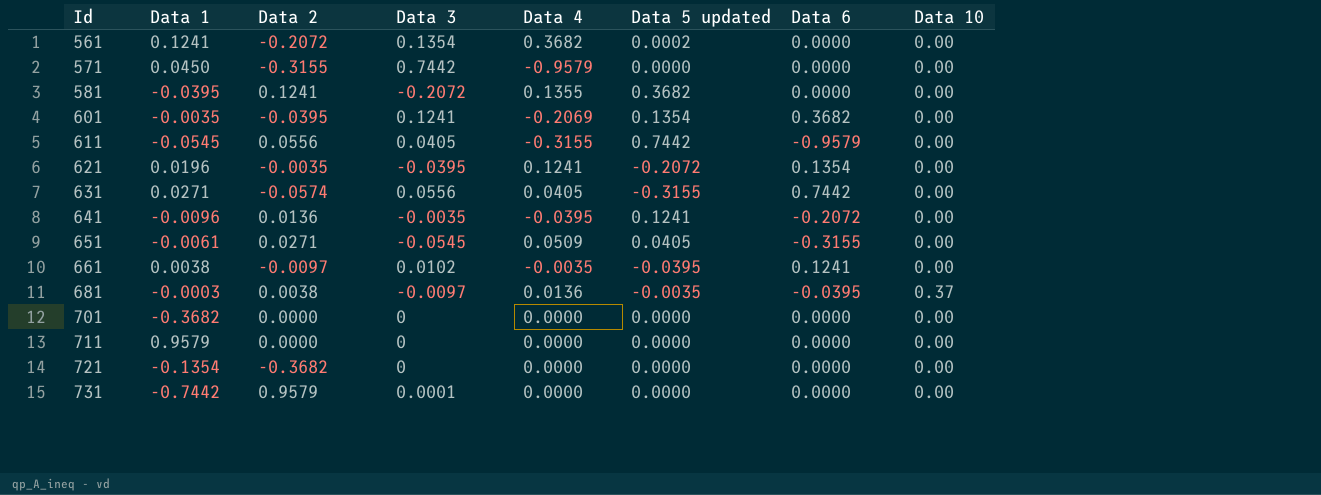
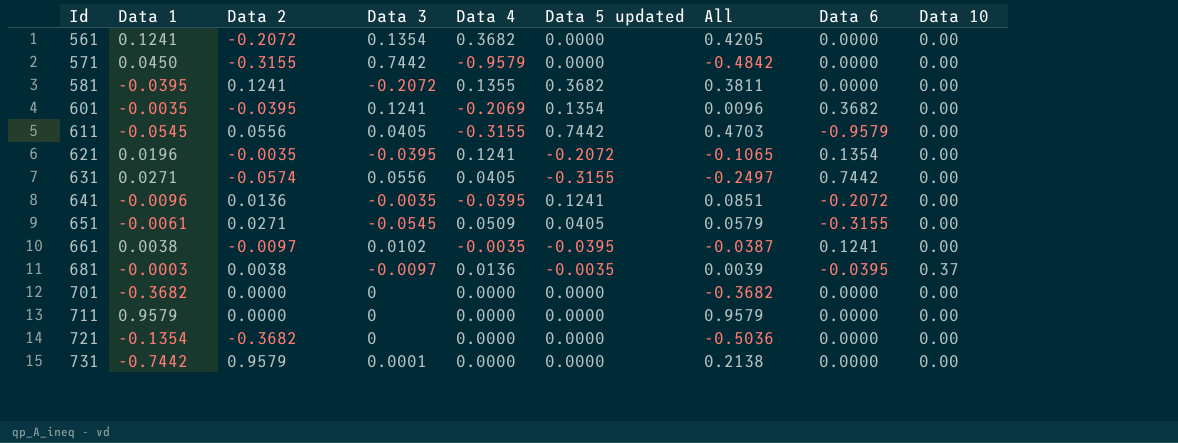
column All | formula: none -> [Data 1] + [Data 2] + [Data 3] + [Data 4] + [Data 5 updated]
561 | Data 5 updated: 0.0002 -> 0.0000

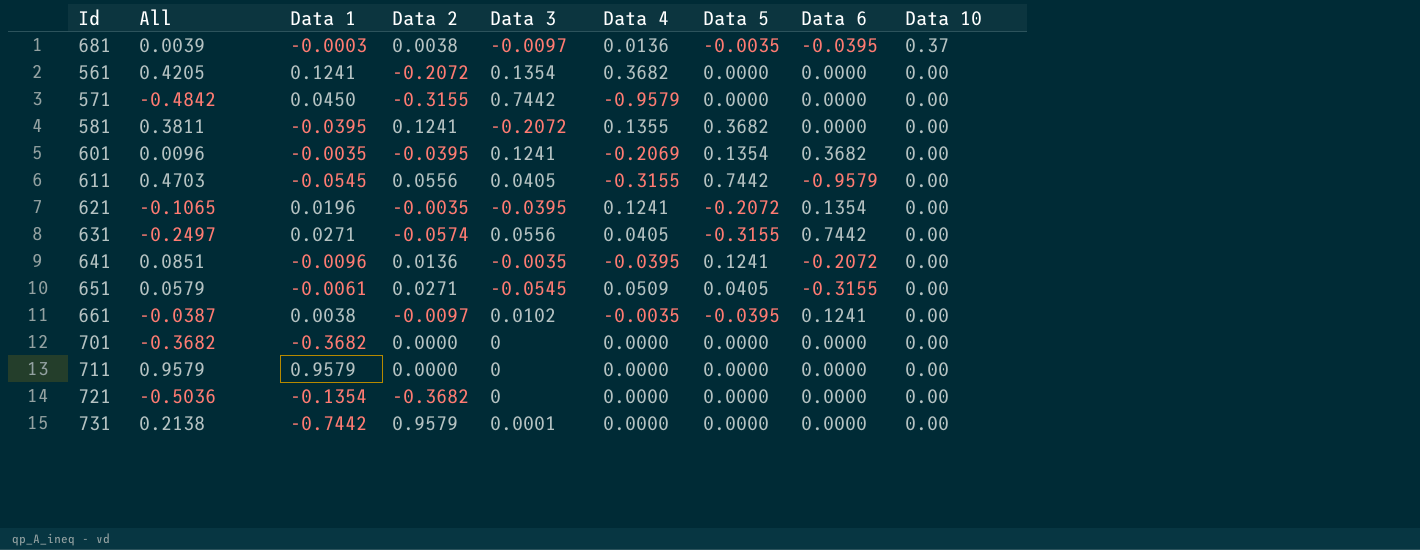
row order: Id ascending -> Data 10 descending
column All | position: 7 -> 2
column name: Data 5 updated -> Data 5

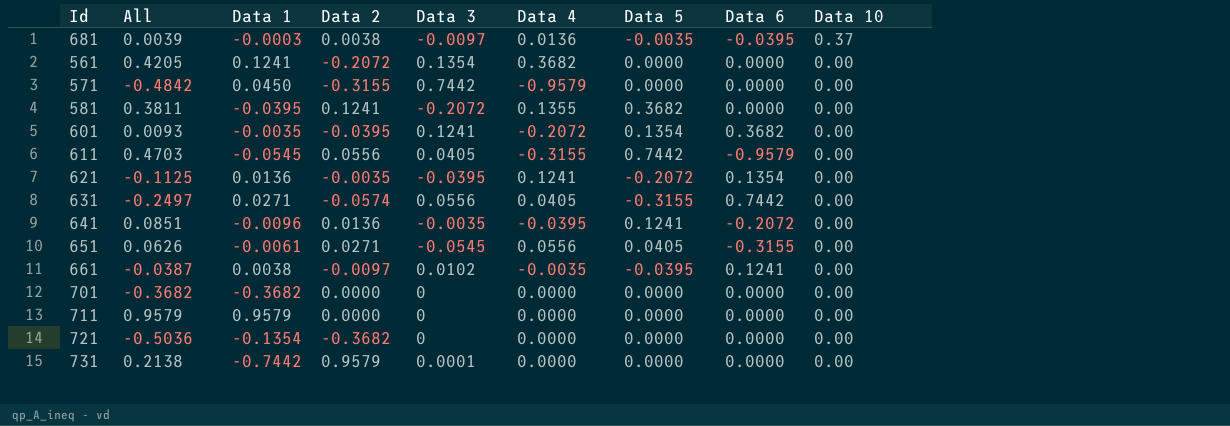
601 | All: 0.0096 -> 0.0093
601 | Data 4: -0.2069 -> -0.2072
621 | All: -0.1065 -> -0.1125
621 | Data 1: 0.0196 -> 0.0136
651 | All: 0.0579 -> 0.0626
651 | Data 4: 0.0509 -> 0.0556

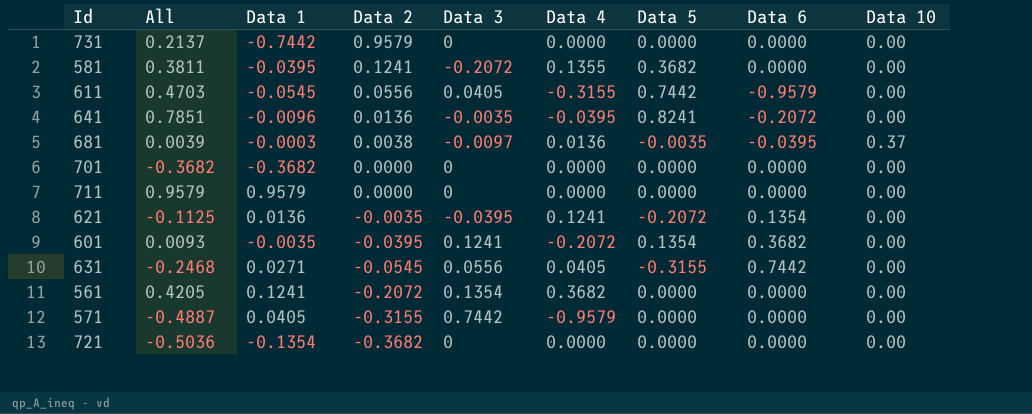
row order: Data 10 descending -> Data 2 descending
row 651: 0.0626 | -0.0061 | 0.0271 | -0.0545 | 0.0556 | 0.0405 | -0.3155 | 0.00 -> none
row 661: -0.0387 | 0.0038 | -0.0097 | 0.0102 | -0.0035 | -0.0395 | 0.1241 | 0.00 -> none
731 | All: 0.2138 -> 0.2137
731 | Data 3: 0.0001 -> 0
641 | All: 0.0851 -> 0.7851
641 | Data 5: 0.1241 -> 0.8241
631 | All: -0.2497 -> -0.2468
631 | Data 2: -0.0574 -> -0.0545
571 | All: -0.4842 -> -0.4887
571 | Data 1: 0.0450 -> 0.0405

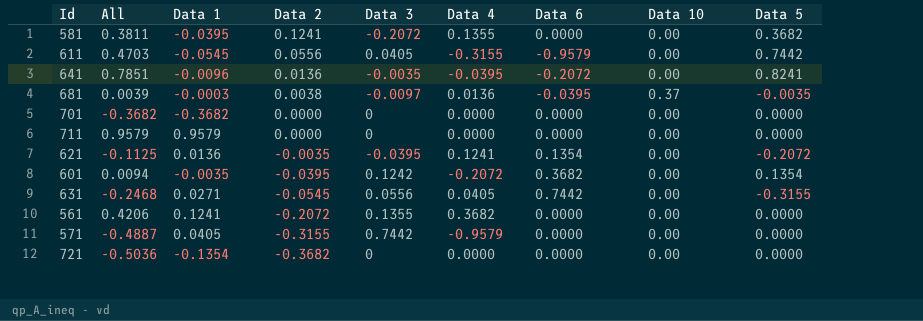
column Data 5 | position: 7 -> 9
row 731: 0.2137 | -0.7442 | 0.9579 | 0 | 0.0000 | 0.0000 | 0.0000 | 0.00 -> none
601 | All: 0.0093 -> 0.0094
601 | Data 3: 0.1241 -> 0.1242
561 | All: 0.4205 -> 0.4206
561 | Data 3: 0.1354 -> 0.1355

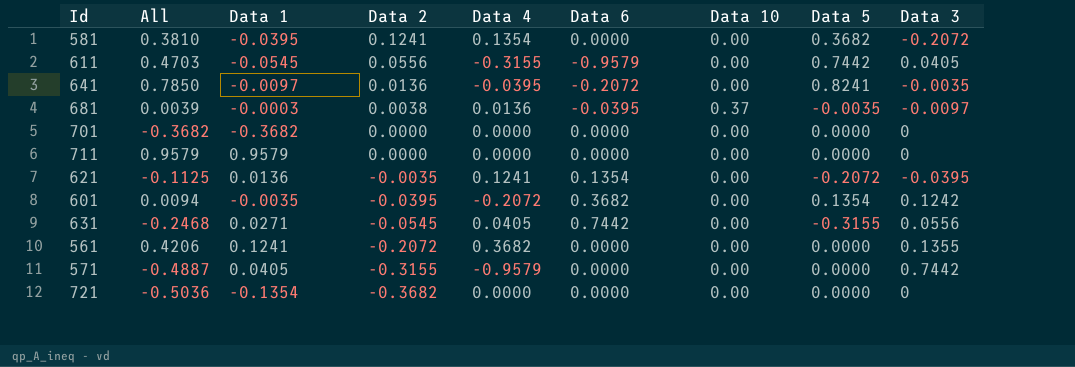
column Data 3 | position: 5 -> 9
581 | All: 0.3811 -> 0.3810
581 | Data 4: 0.1355 -> 0.1354
641 | All: 0.7851 -> 0.7850
641 | Data 1: -0.0096 -> -0.0097

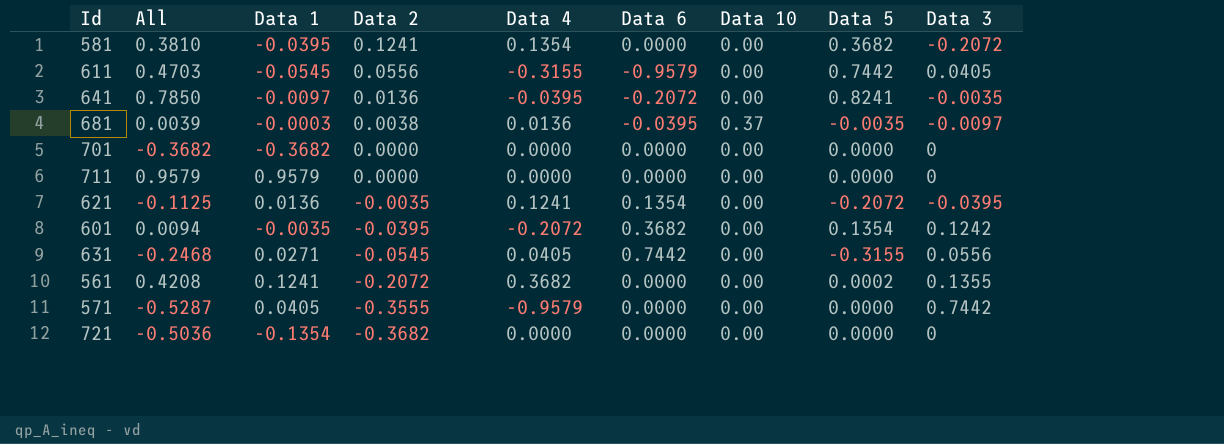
561 | All: 0.4206 -> 0.4208
561 | Data 5: 0.0000 -> 0.0002
571 | All: -0.4887 -> -0.5287
571 | Data 2: -0.3155 -> -0.3555

